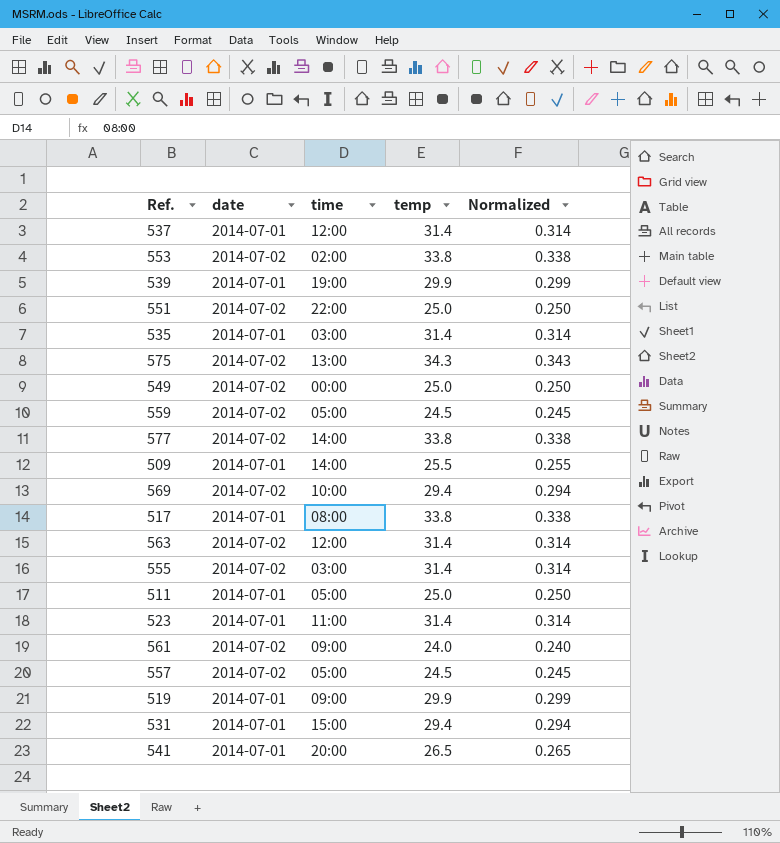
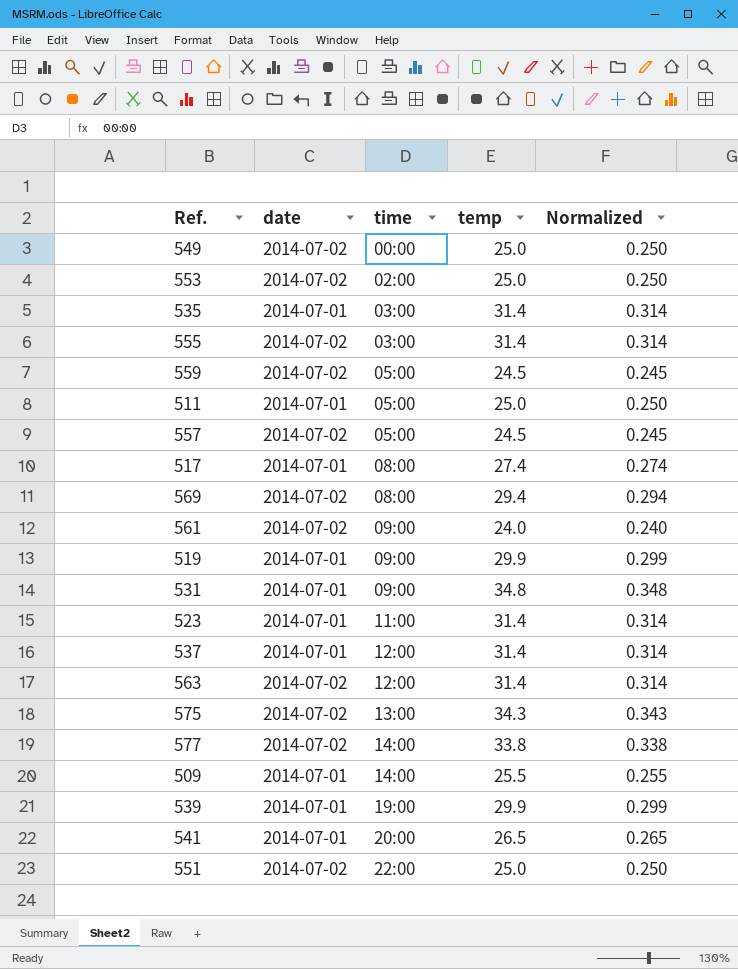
row order: none -> time ascending
553 | temp: 33.8 -> 25.0
553 | Normalized: 0.338 -> 0.250
517 | temp: 33.8 -> 27.4
517 | Normalized: 0.338 -> 0.274
569 | time: 10:00 -> 08:00
531 | time: 15:00 -> 09:00
531 | temp: 29.4 -> 34.8
531 | Normalized: 0.294 -> 0.348

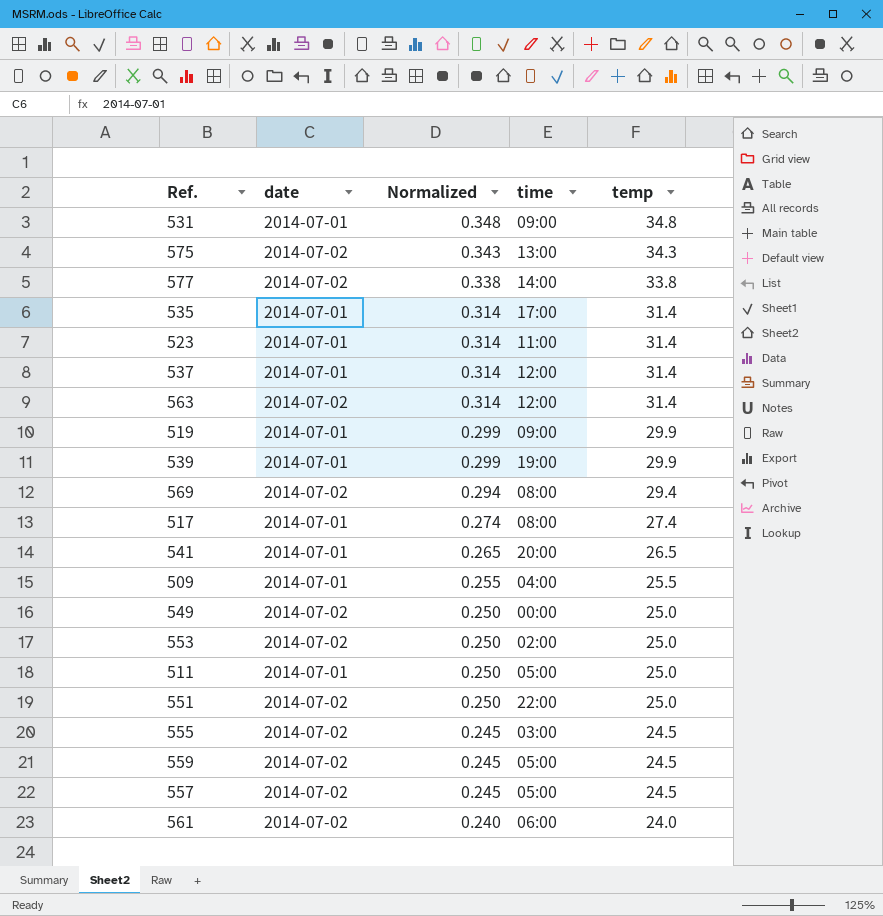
row order: time ascending -> Normalized descending
column Normalized | position: 5 -> 3
535 | time: 03:00 -> 17:00
509 | time: 14:00 -> 04:00
555 | Normalized: 0.314 -> 0.245
555 | temp: 31.4 -> 24.5
561 | time: 09:00 -> 06:00

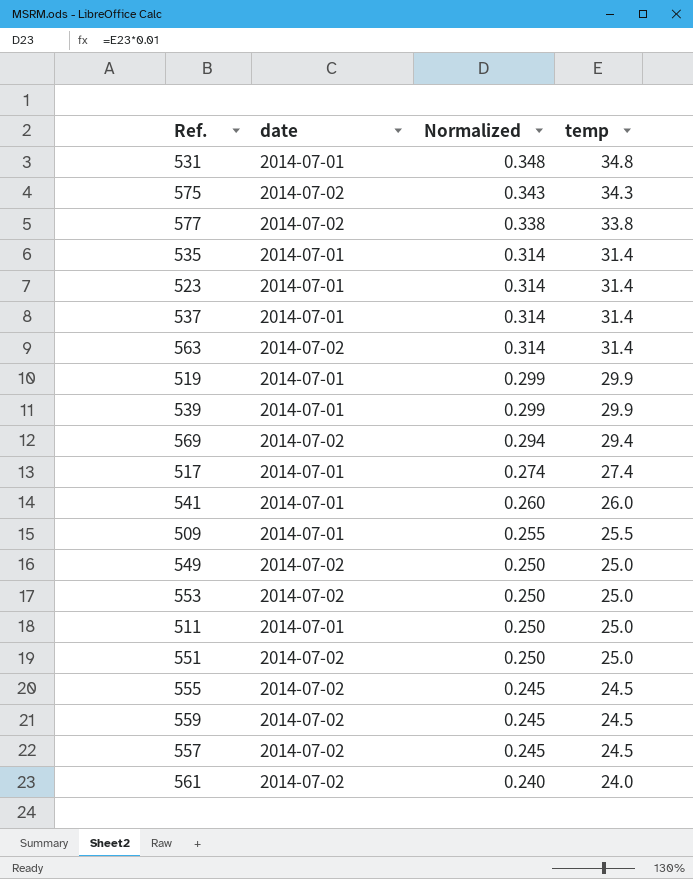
column time | position: 4 -> none
541 | Normalized: 0.265 -> 0.260
541 | temp: 26.5 -> 26.0

